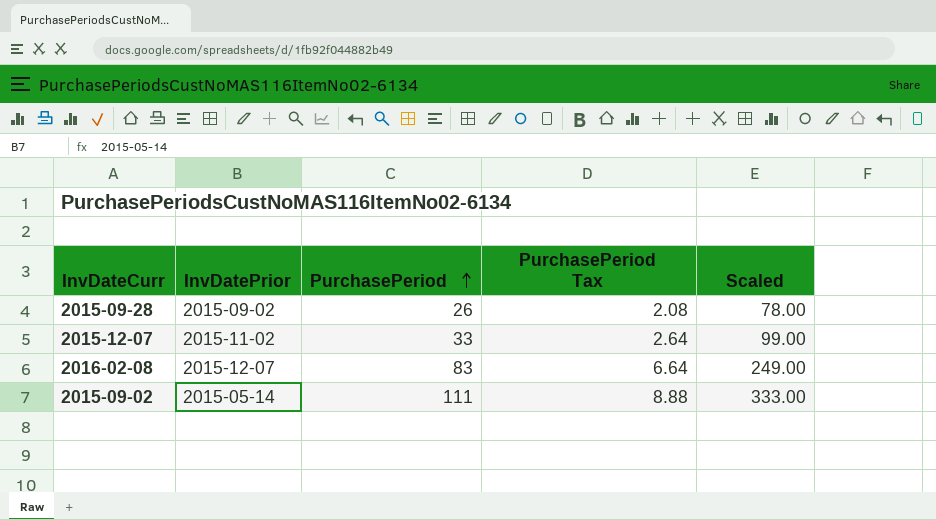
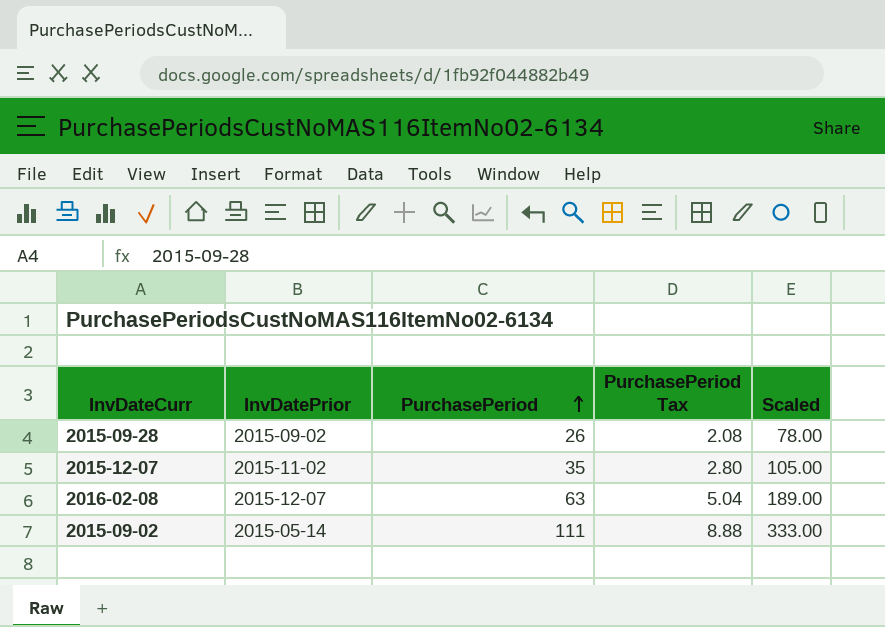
2015-12-07 | PurchasePeriod: 33 -> 35
2015-12-07 | PurchasePeriod Tax: 2.64 -> 2.80
2015-12-07 | Scaled: 99.00 -> 105.00
2016-02-08 | PurchasePeriod: 83 -> 63
2016-02-08 | PurchasePeriod Tax: 6.64 -> 5.04
2016-02-08 | Scaled: 249.00 -> 189.00

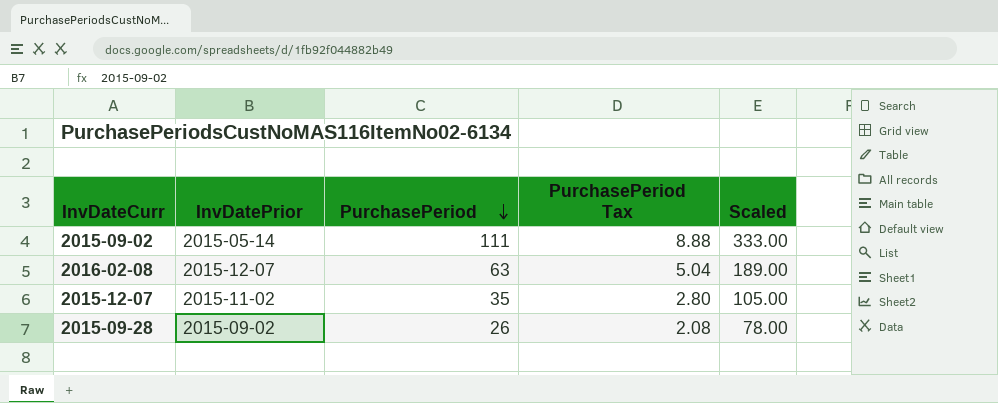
row order: PurchasePeriod ascending -> PurchasePeriod descending

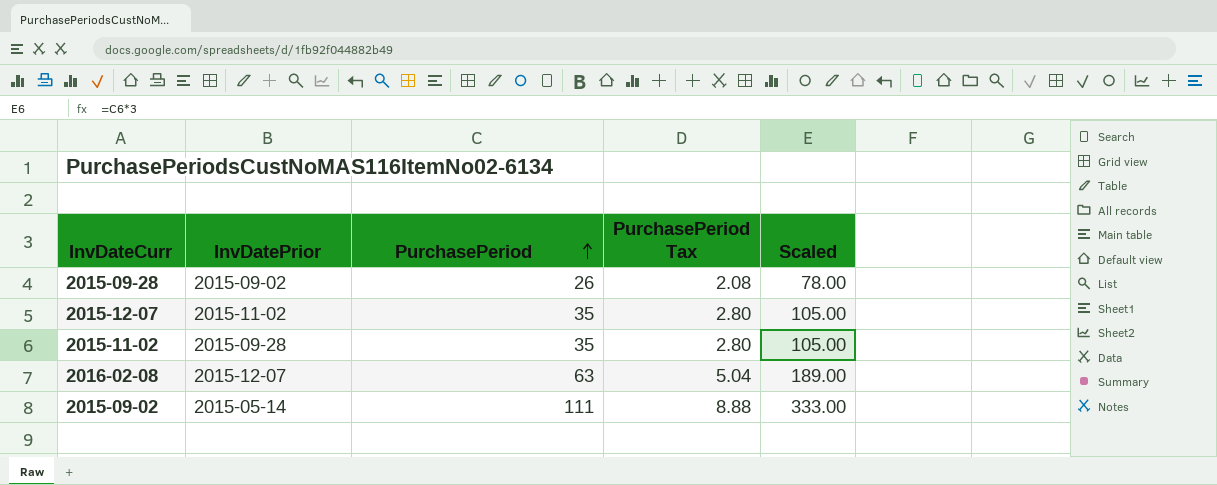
row order: PurchasePeriod descending -> PurchasePeriod ascending
row 2015-11-02: none -> 2015-09-28 | 35 | 2.80 | 105.00

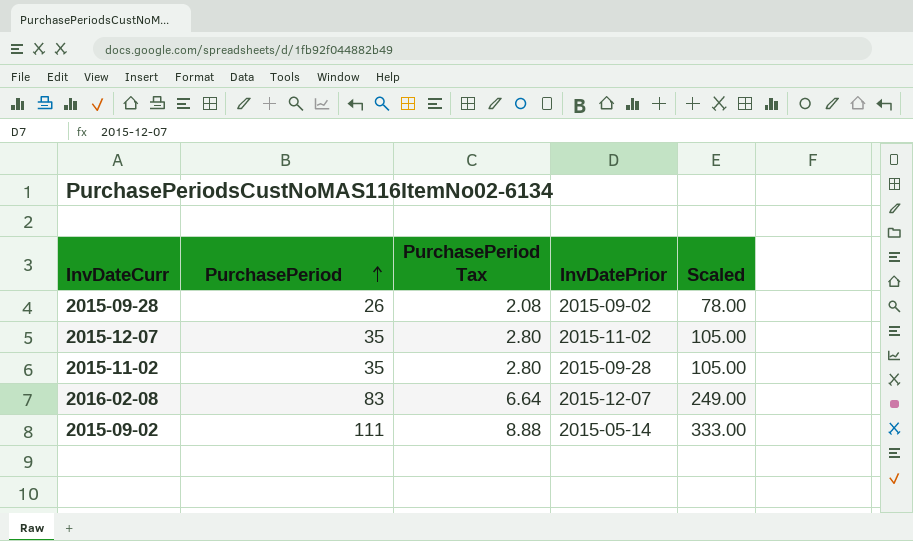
column InvDatePrior | position: 2 -> 4
2016-02-08 | PurchasePeriod: 63 -> 83
2016-02-08 | PurchasePeriod Tax: 5.04 -> 6.64
2016-02-08 | Scaled: 189.00 -> 249.00

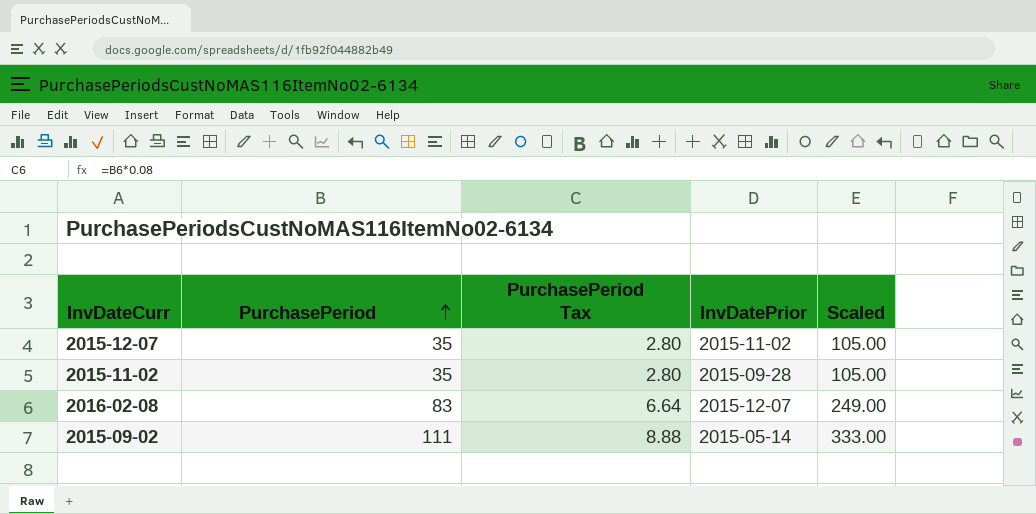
row 2015-09-28: 26 | 2.08 | 2015-09-02 | 78.00 -> none

